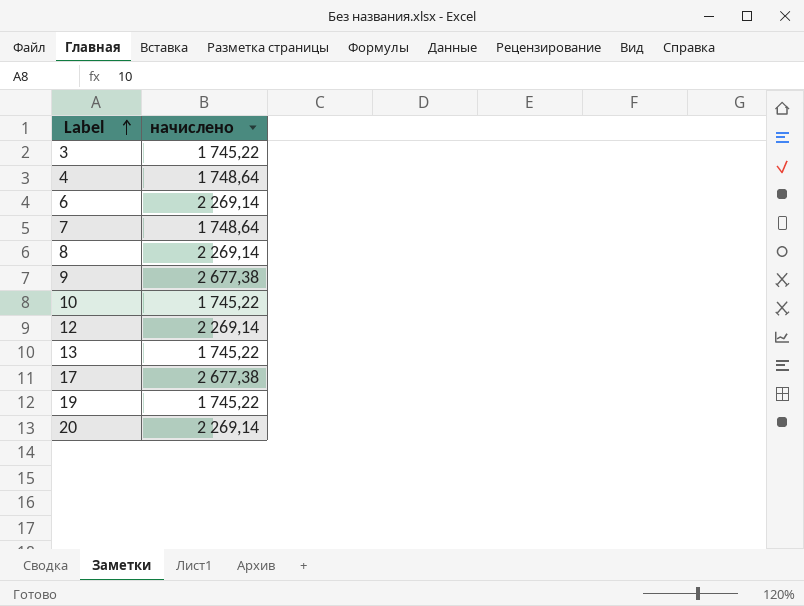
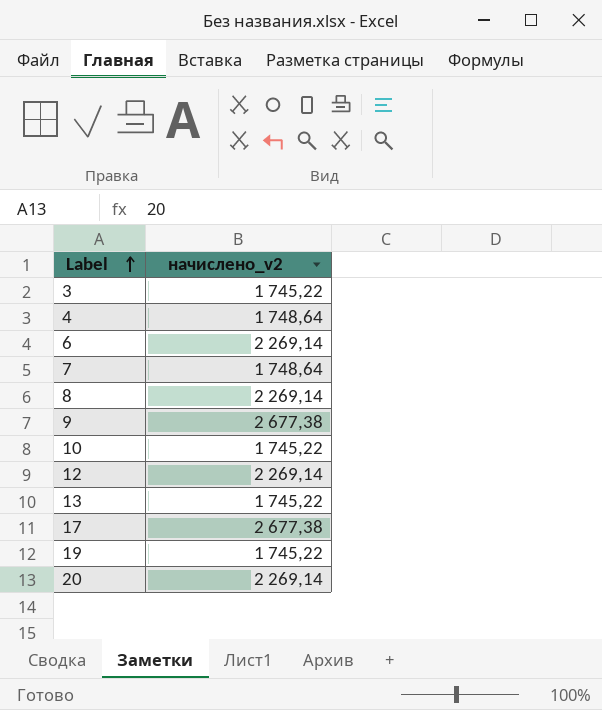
column name: начислено -> начислено_v2

